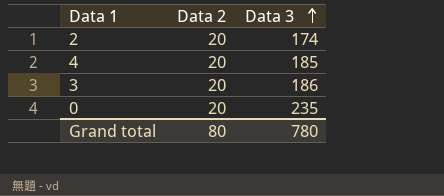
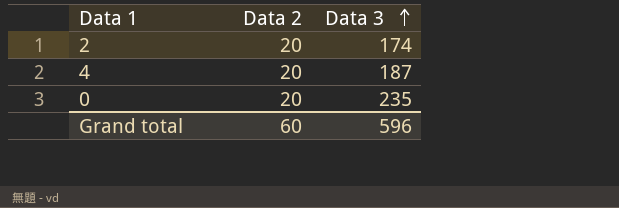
row 3: 20 | 186 -> none
4 | Data 3: 185 -> 187
Grand total | Data 2: 80 -> 60
Grand total | Data 3: 780 -> 596

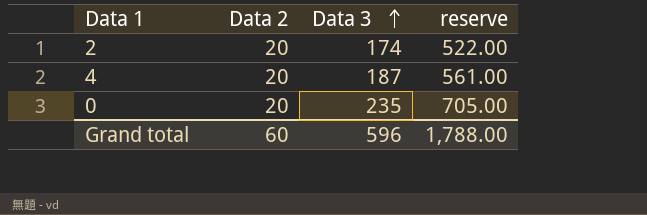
column reserve | formula: none -> [Data 3] * 3

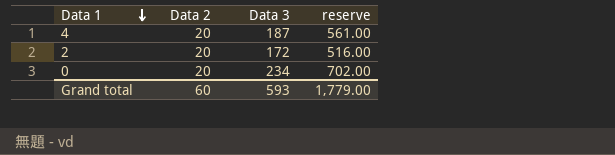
row order: Data 3 ascending -> Data 1 descending
2 | Data 3: 174 -> 172
2 | reserve: 522.00 -> 516.00
0 | Data 3: 235 -> 234
0 | reserve: 705.00 -> 702.00
Grand total | Data 3: 596 -> 593
Grand total | reserve: 1,788.00 -> 1,779.00

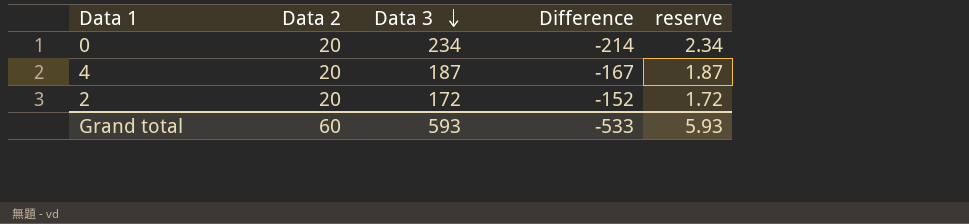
row order: Data 1 descending -> Data 3 descending
column Difference | formula: none -> [Data 2] - [Data 3]
column reserve | formula: [Data 3] * 3 -> [Data 3] * 0.01
Grand total | reserve: 1,779.00 -> 5.93

